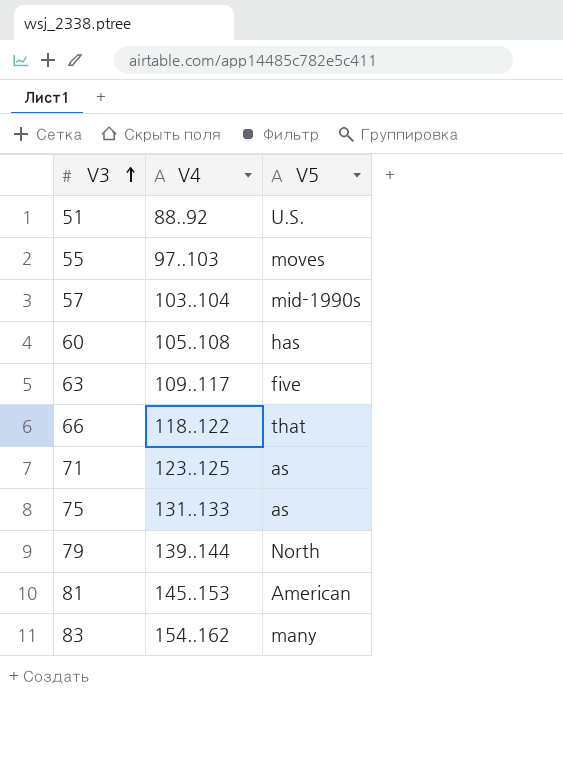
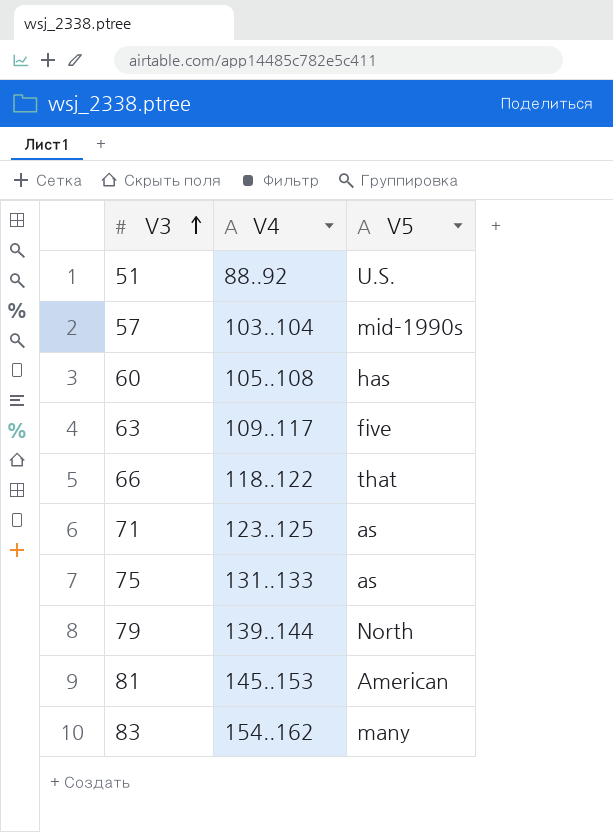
row 55: 97..103 | moves -> none

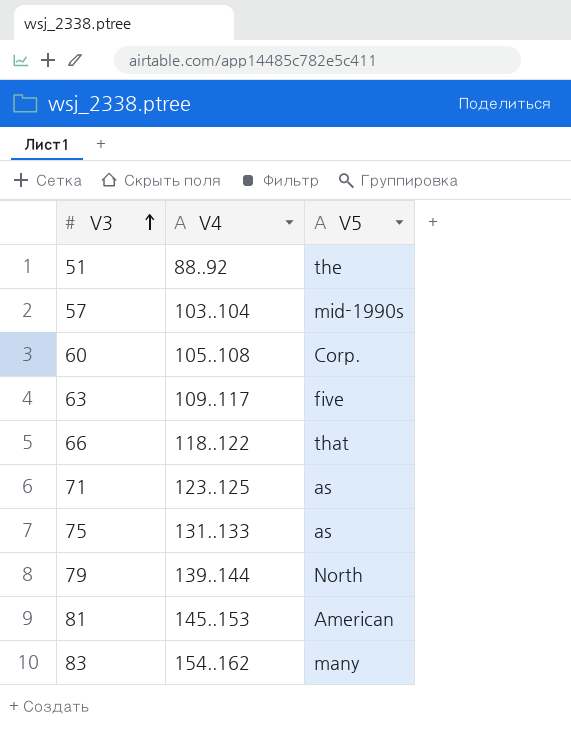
51 | V5: U.S. -> the
60 | V5: has -> Corp.

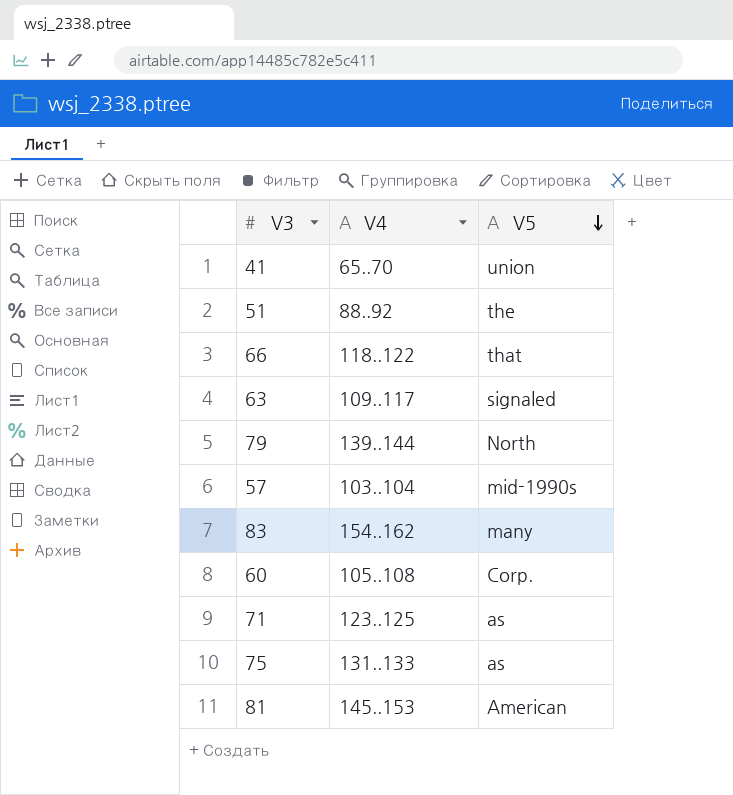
row order: V3 ascending -> V5 descending
row 41: none -> 65..70 | union
63 | V5: five -> signaled

